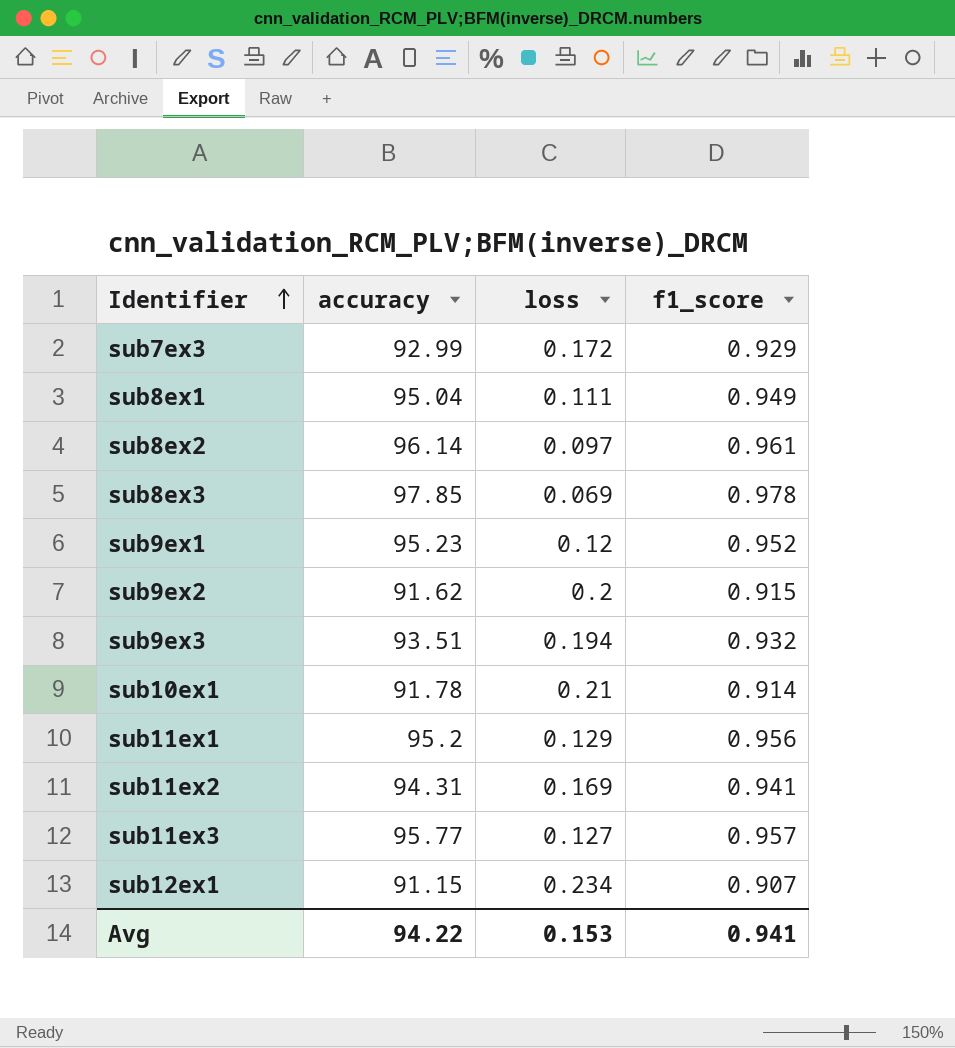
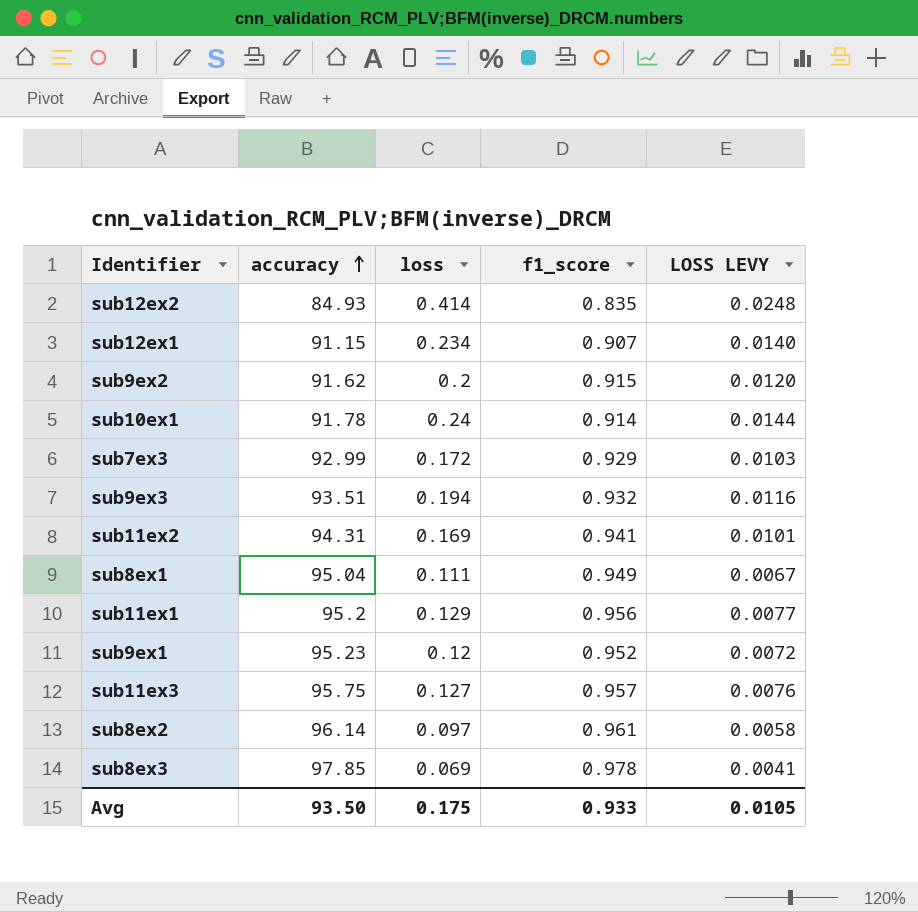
row order: Identifier ascending -> accuracy ascending
column LOSS LEVY | formula: none -> [loss] * 0.06
row sub12ex2: none -> 84.93 | 0.414 | 0.835 | 0.0248
sub10ex1 | loss: 0.21 -> 0.24
sub11ex3 | accuracy: 95.77 -> 95.75
Avg | accuracy: 94.22 -> 93.50
Avg | loss: 0.153 -> 0.175
Avg | f1_score: 0.941 -> 0.933

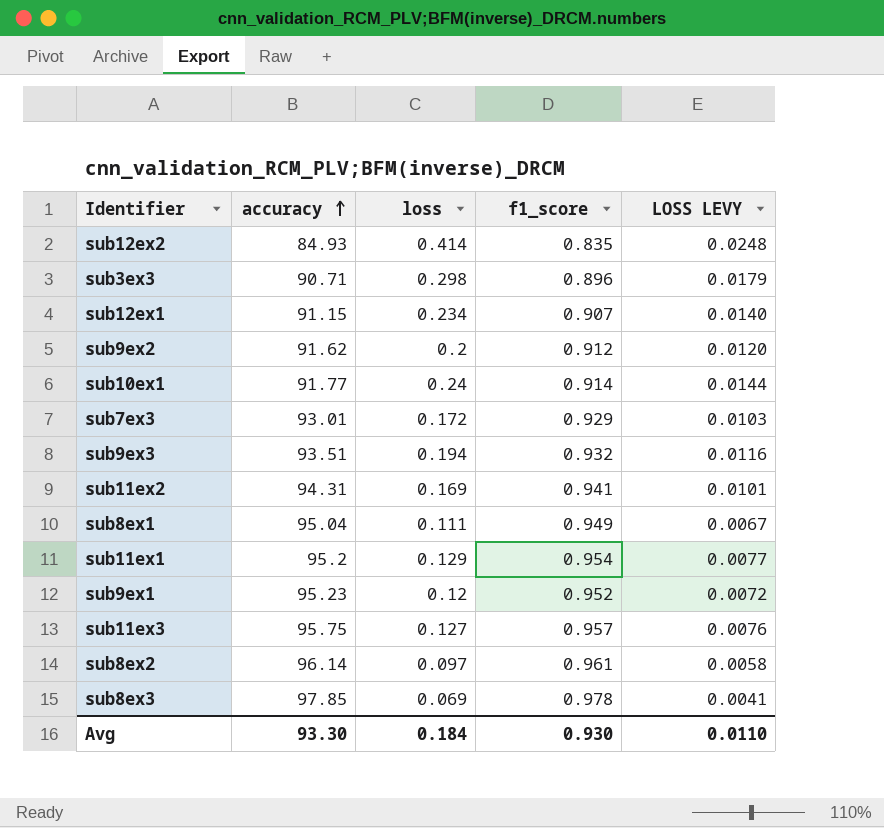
row sub3ex3: none -> 90.71 | 0.298 | 0.896 | 0.0179
sub9ex2 | f1_score: 0.915 -> 0.912
sub10ex1 | accuracy: 91.78 -> 91.77
sub7ex3 | accuracy: 92.99 -> 93.01
sub11ex1 | f1_score: 0.956 -> 0.954
Avg | accuracy: 93.50 -> 93.30
Avg | loss: 0.175 -> 0.184
Avg | f1_score: 0.933 -> 0.930
Avg | LOSS LEVY: 0.0105 -> 0.0110

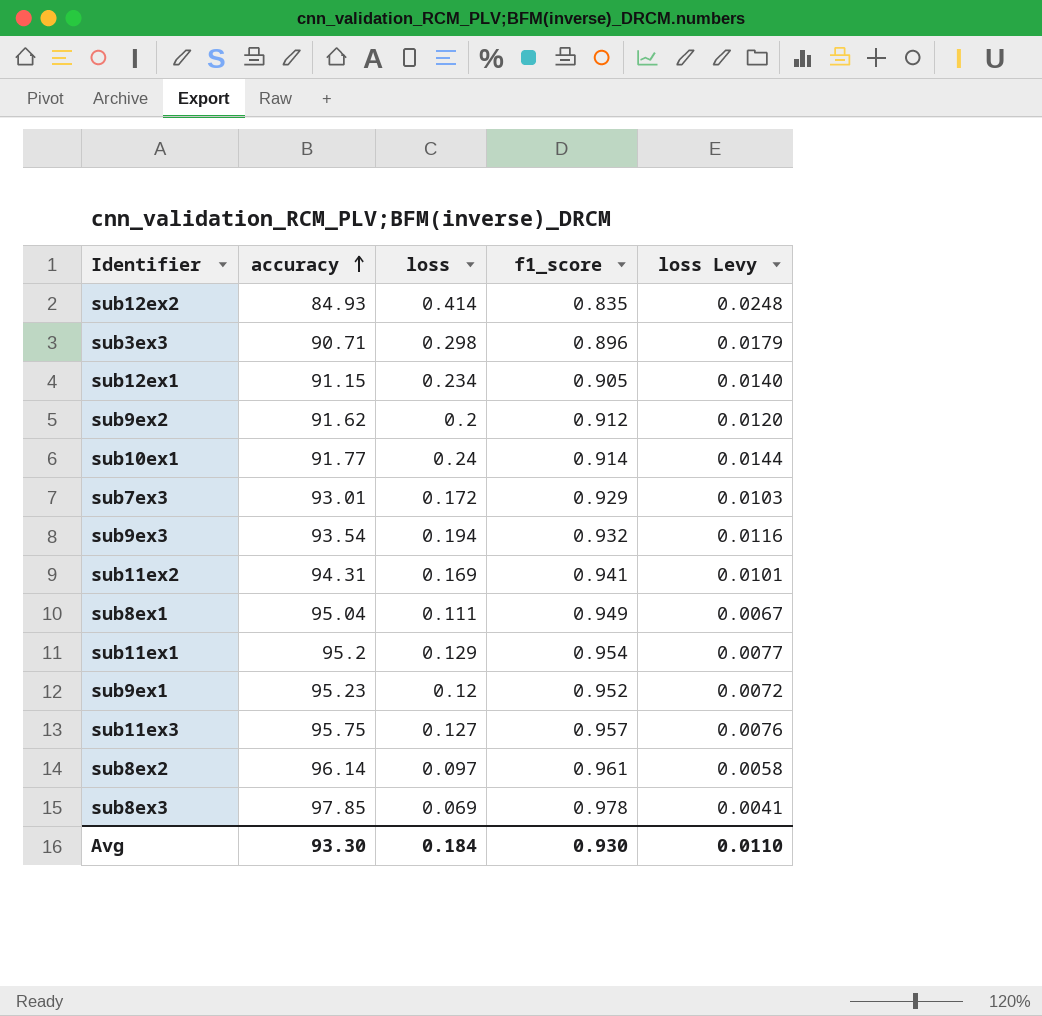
column name: LOSS LEVY -> loss Levy
sub12ex1 | f1_score: 0.907 -> 0.905
sub9ex3 | accuracy: 93.51 -> 93.54

